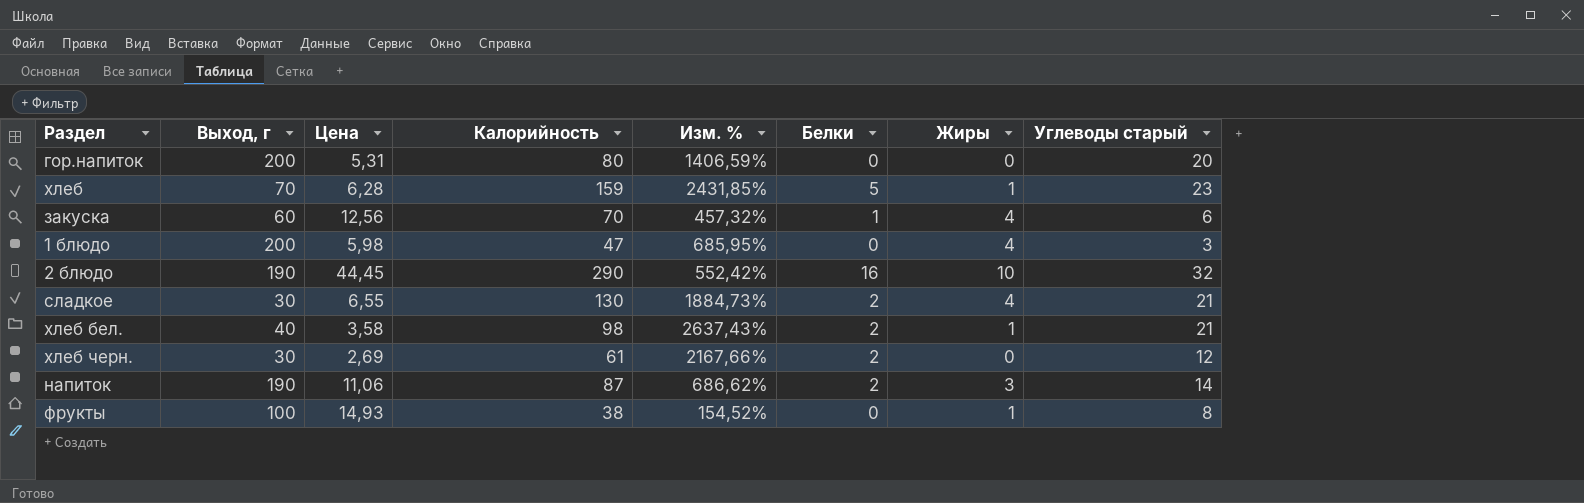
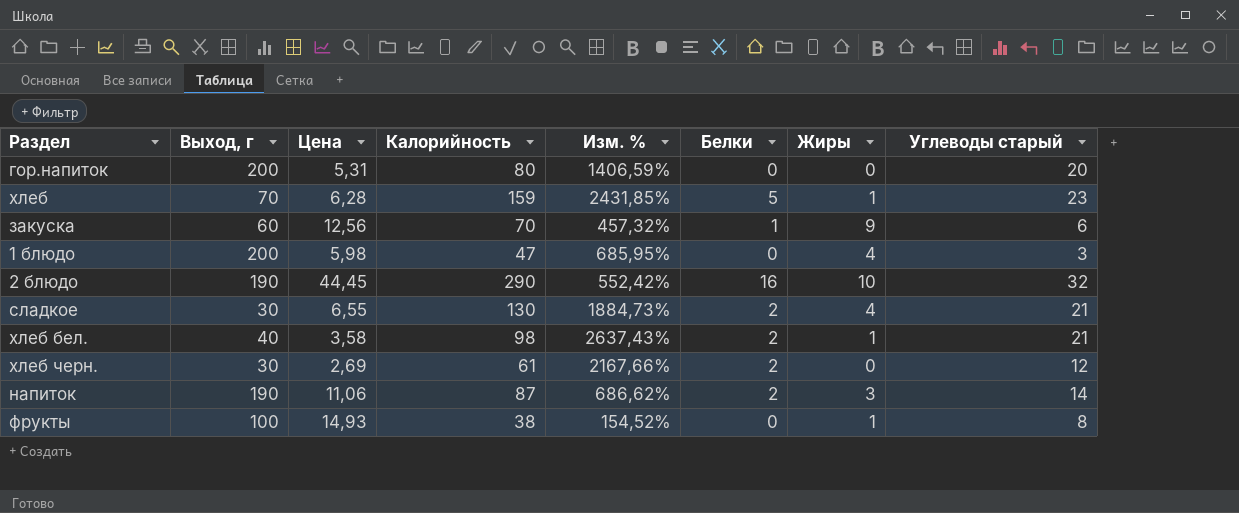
закуска | Жиры: 4 -> 9

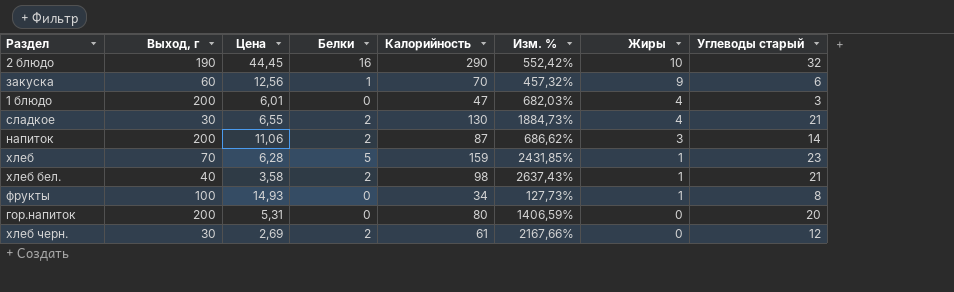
row order: none -> Жиры descending
column Белки | position: 6 -> 4
1 блюдо | Цена: 5,98 -> 6,01
1 блюдо | Изм. %: 685,95% -> 682,03%
напиток | Выход, г: 190 -> 200
фрукты | Калорийность: 38 -> 34
фрукты | Изм. %: 154,52% -> 127,73%

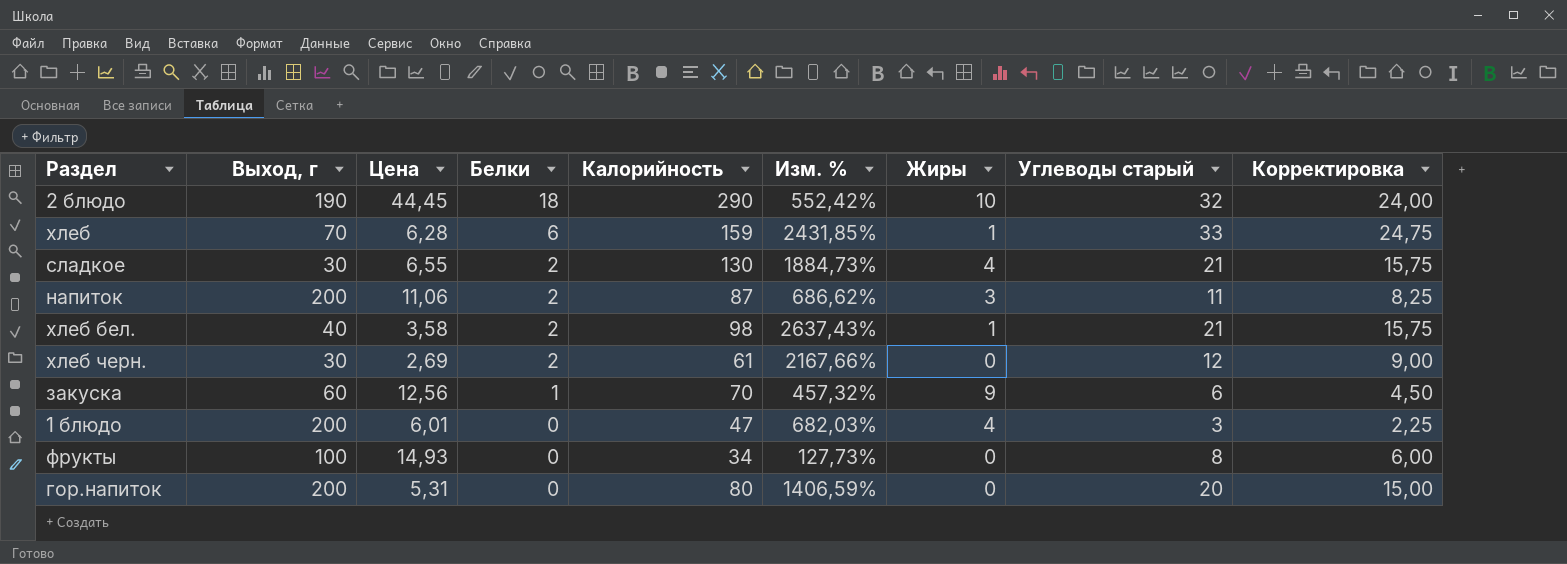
row order: Жиры descending -> Белки descending
column Корректировка | formula: none -> [Углеводы старый] * 0,75
2 блюдо | Белки: 16 -> 18
хлеб | Белки: 5 -> 6
хлеб | Углеводы старый: 23 -> 33
напиток | Углеводы старый: 14 -> 11
фрукты | Жиры: 1 -> 0

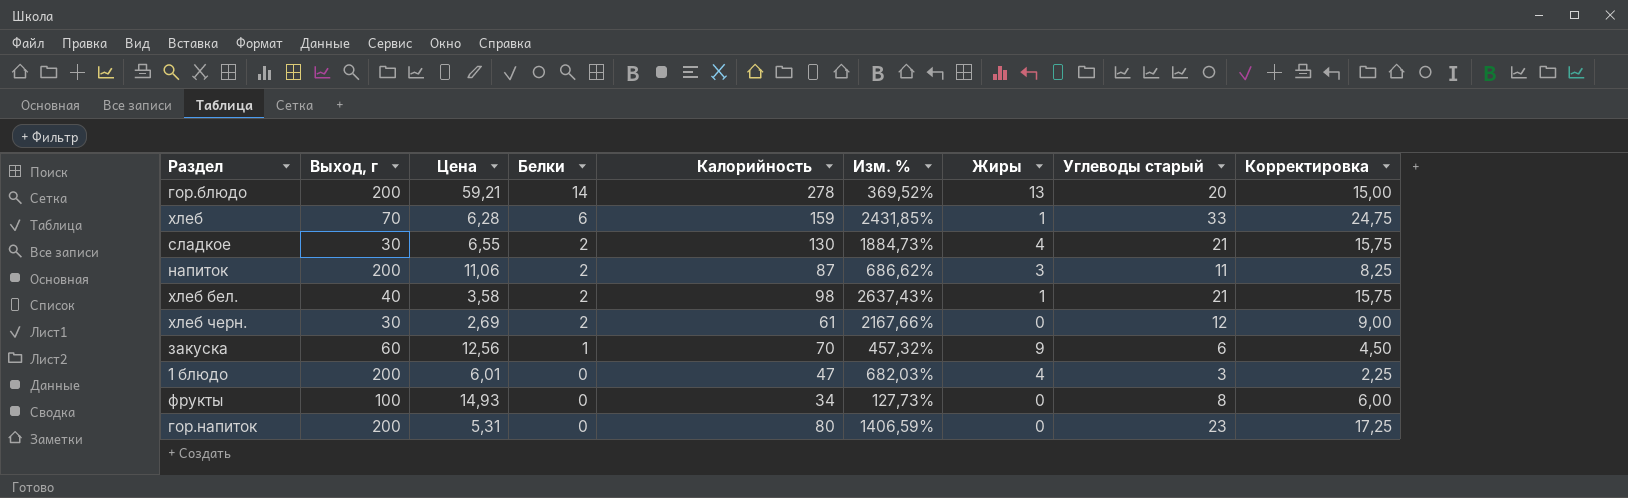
row 2 блюдо: 190 | 44,45 | 18 | 290 | 552,42% | 10 | 32 | 24,00 -> none
row гор.блюдо: none -> 200 | 59,21 | 14 | 278 | 369,52% | 13 | 20 | 15,00
гор.напиток | Углеводы старый: 20 -> 23
гор.напиток | Корректировка: 15,00 -> 17,25

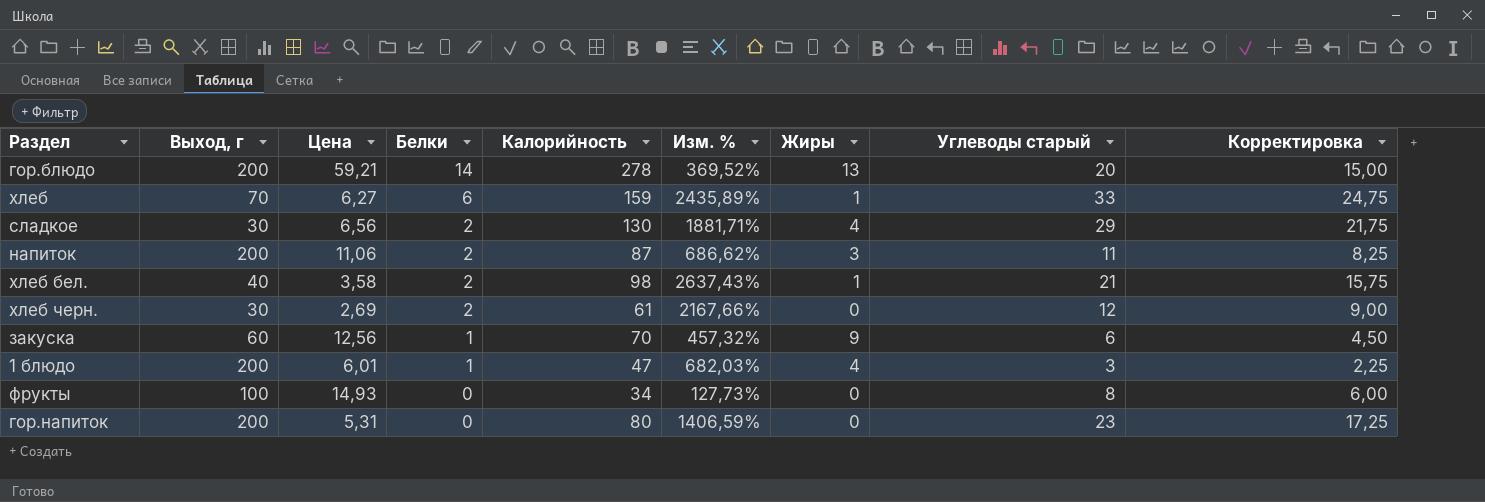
хлеб | Цена: 6,28 -> 6,27
хлеб | Изм. %: 2431,85% -> 2435,89%
сладкое | Цена: 6,55 -> 6,56
сладкое | Изм. %: 1884,73% -> 1881,71%
сладкое | Углеводы старый: 21 -> 29
сладкое | Корректировка: 15,75 -> 21,75
1 блюдо | Белки: 0 -> 1

